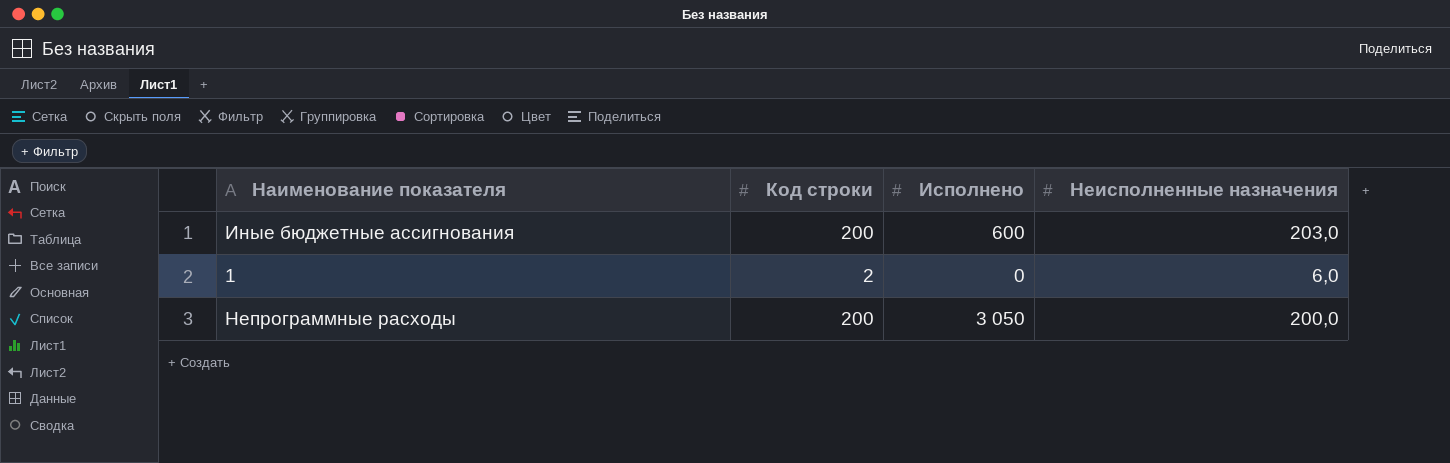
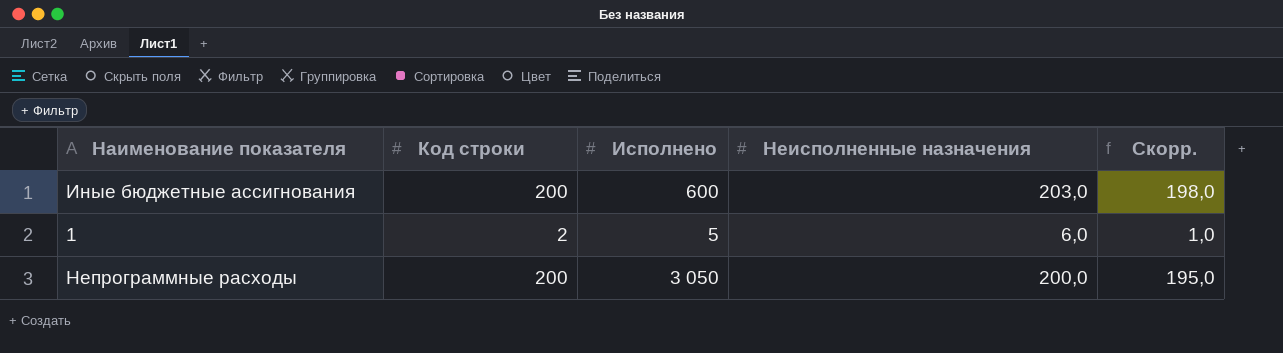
column Скорр. | formula: none -> [Неисполненные назначения] - 5
1 | Исполнено: 0 -> 5

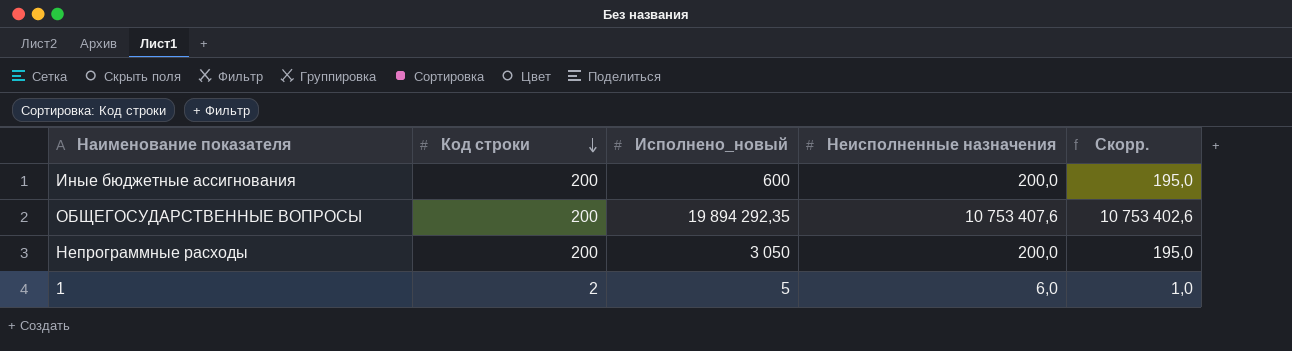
row order: none -> Код строки descending
column name: Исполнено -> Исполнено_новый
Иные бюджетные ассигнования | Неисполненные назначения: 203,0 -> 200,0
Иные бюджетные ассигнования | Скорр.: 198,0 -> 195,0
row ОБЩЕГОСУДАРСТВЕННЫЕ ВОПРОСЫ: none -> 200 | 19 894 292,35 | 10 753 407,6 | 10 753 402,6

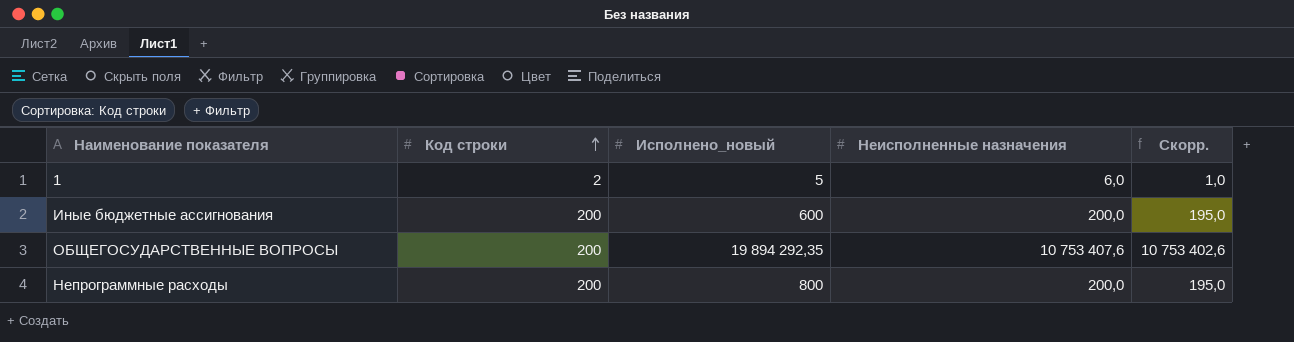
row order: Код строки descending -> Код строки ascending
Непрограммные расходы | Исполнено_новый: 3 050 -> 800

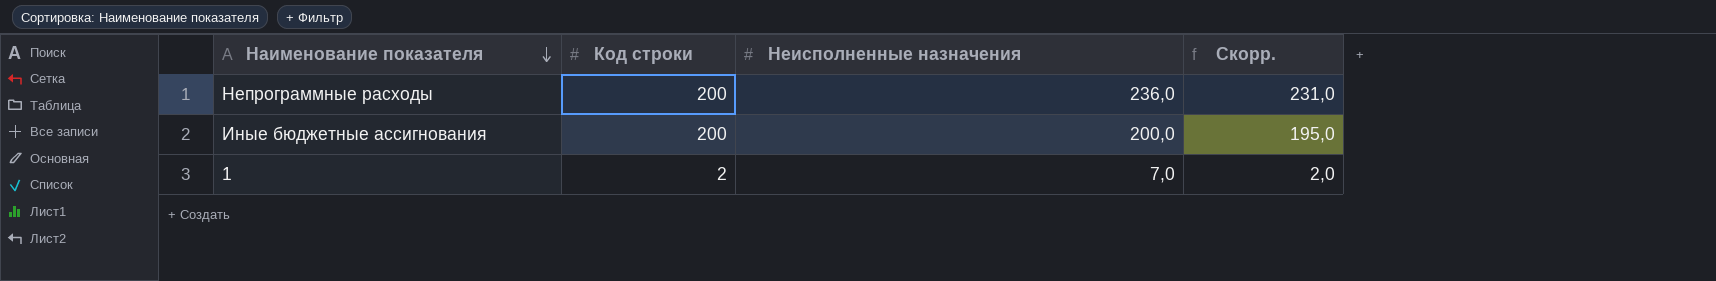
row order: Код строки ascending -> Наименование показателя descending
column Исполнено_новый | position: 3 -> none
row ОБЩЕГОСУДАРСТВЕННЫЕ ВОПРОСЫ: 200 | 19 894 292,35 | 10 753 407,6 | 10 753 402,6 -> none
Непрограммные расходы | Неисполненные назначения: 200,0 -> 236,0
Непрограммные расходы | Скорр.: 195,0 -> 231,0
1 | Неисполненные назначения: 6,0 -> 7,0
1 | Скорр.: 1,0 -> 2,0

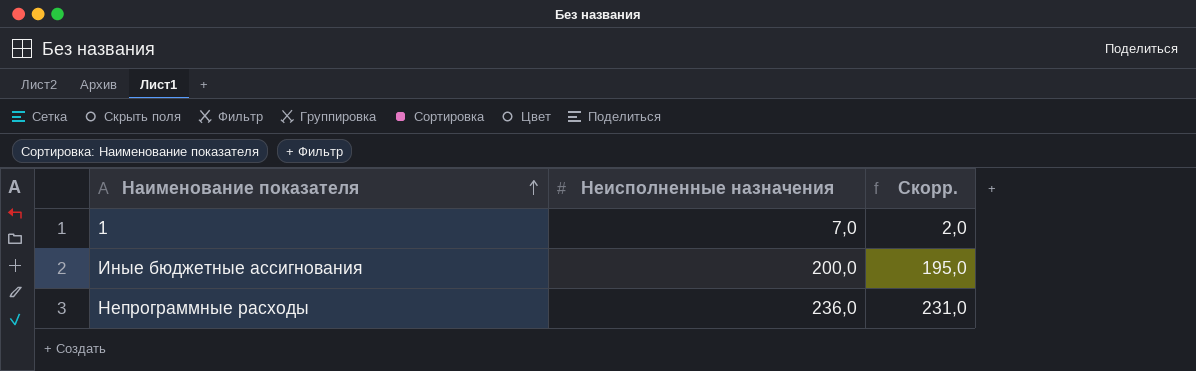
row order: Наименование показателя descending -> Наименование показателя ascending
column Код строки | position: 2 -> none

